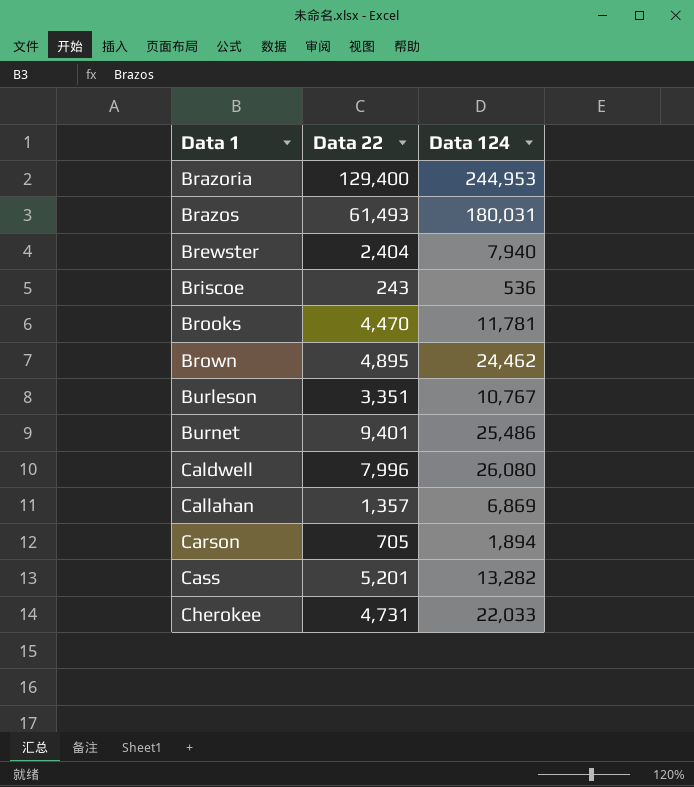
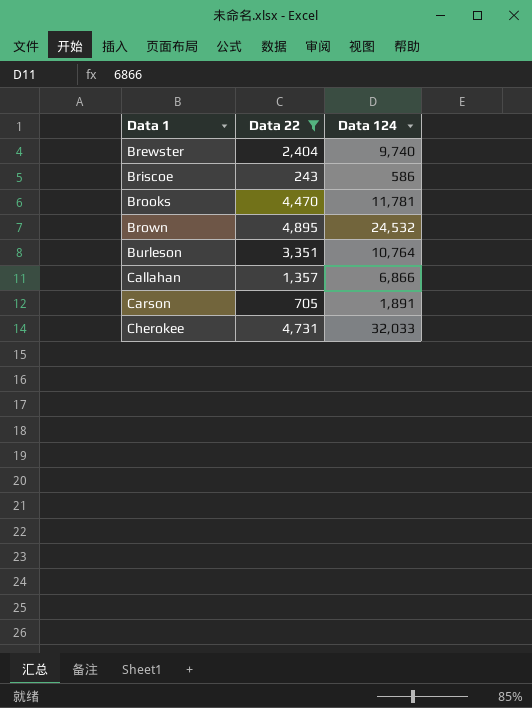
filter: none -> Data 22 <= 4,895
Brewster | Data 124: 7,940 -> 9,740
Briscoe | Data 124: 536 -> 586
Brown | Data 124: 24,462 -> 24,532
Burleson | Data 124: 10,767 -> 10,764
Callahan | Data 124: 6,869 -> 6,866
Carson | Data 124: 1,894 -> 1,891
Cherokee | Data 124: 22,033 -> 32,033

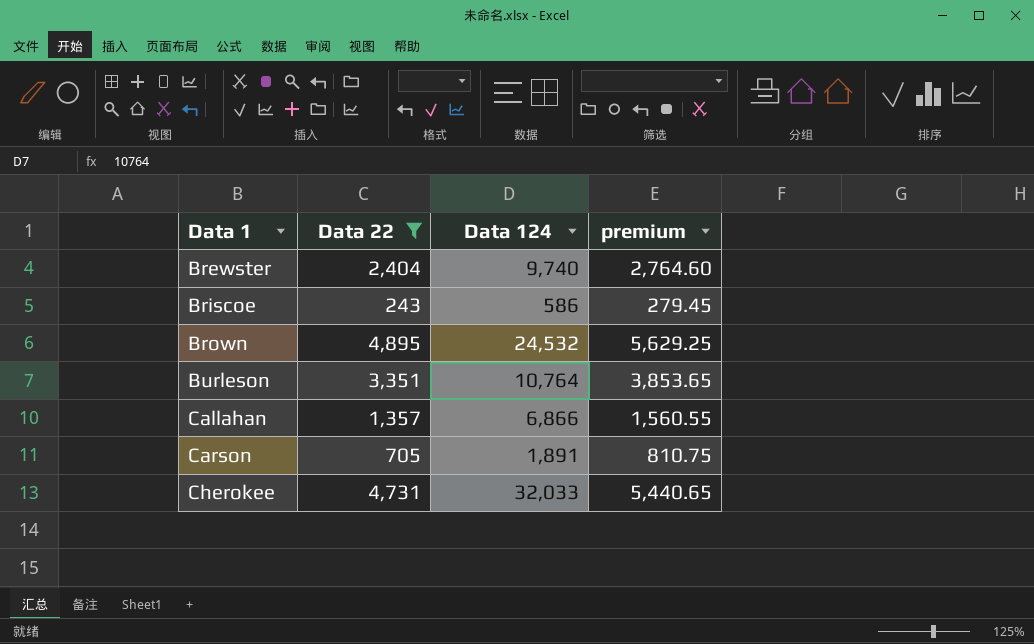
column premium | formula: none -> [Data 22] * 1.15
row Brooks: 4,470 | 11,781 -> none

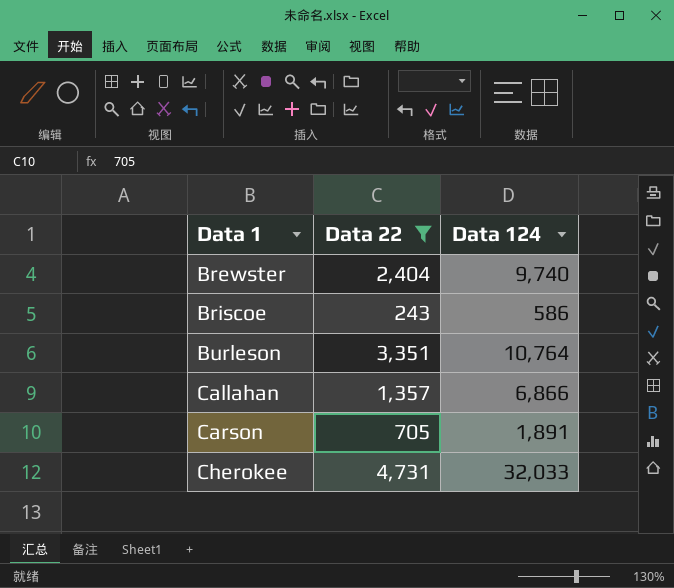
column premium | formula: [Data 22] * 1.15 -> none
row Brown: 4,895 | 24,532 | 5,629.25 -> none

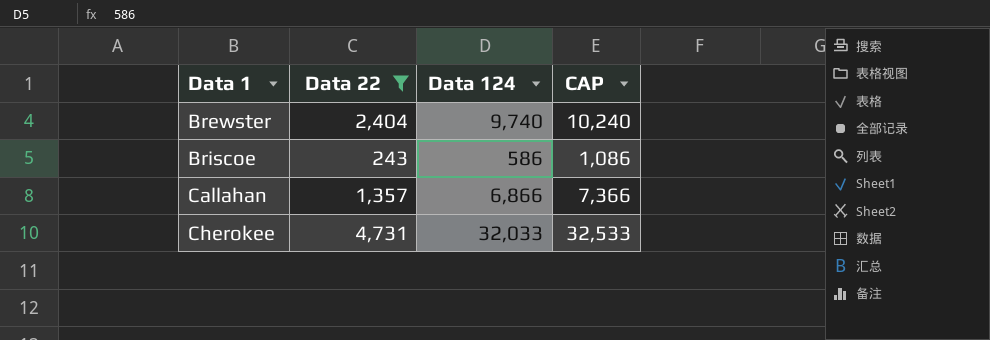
column CAP | formula: none -> [Data 124] + 500
row Burleson: 3,351 | 10,764 -> none
row Carson: 705 | 1,891 -> none

